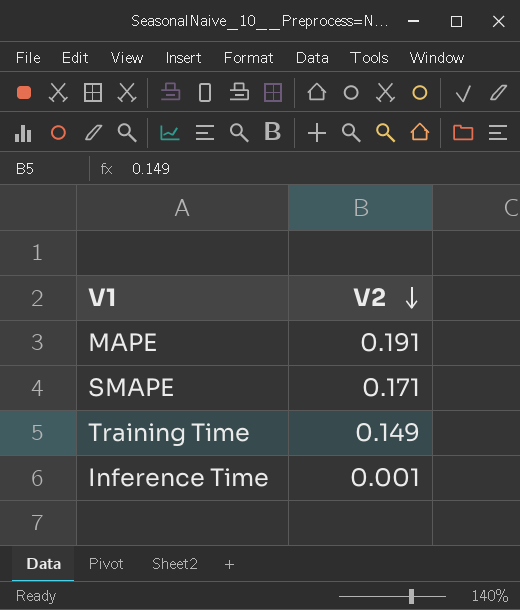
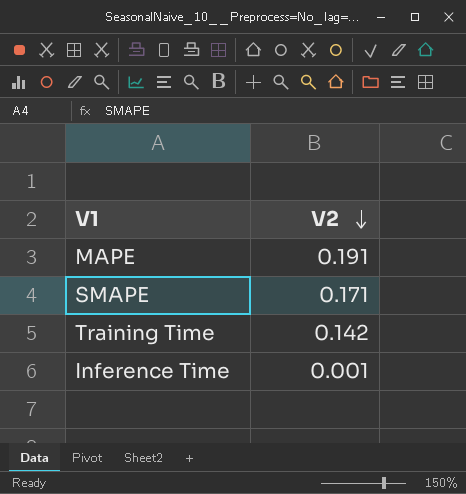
Training Time | V2: 0.149 -> 0.142

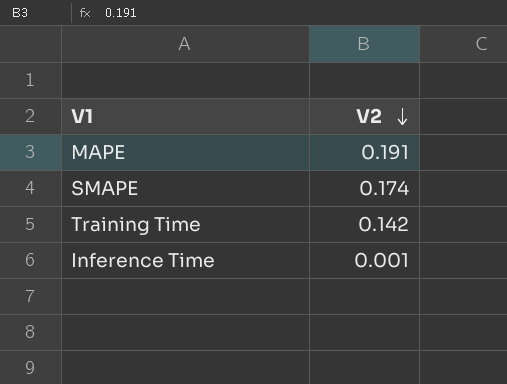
SMAPE | V2: 0.171 -> 0.174

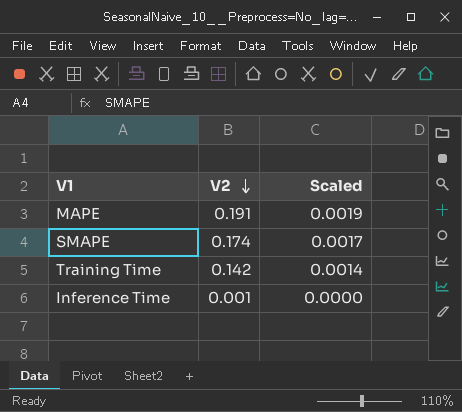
column Scaled | formula: none -> [V2] * 0.01

